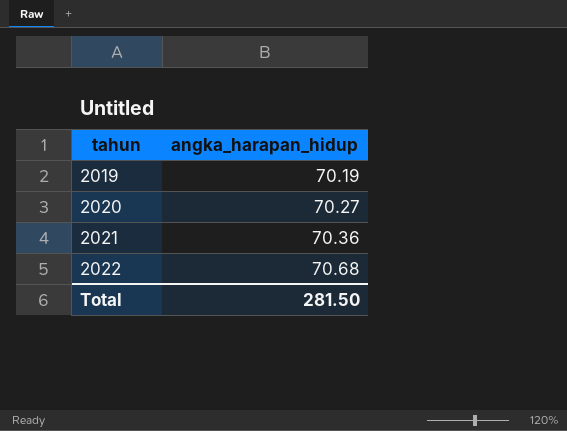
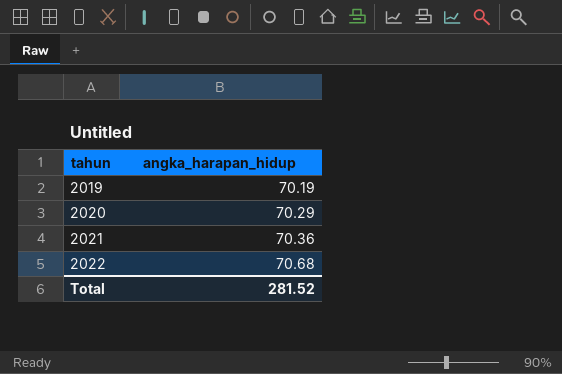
2020 | angka_harapan_hidup: 70.27 -> 70.29
Total | angka_harapan_hidup: 281.50 -> 281.52

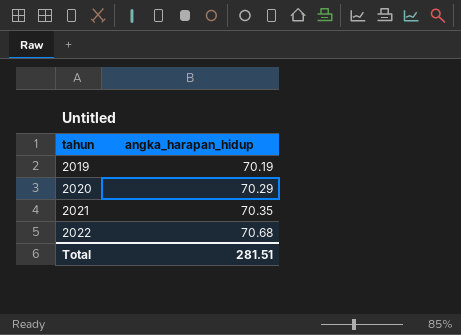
2021 | angka_harapan_hidup: 70.36 -> 70.35
Total | angka_harapan_hidup: 281.52 -> 281.51

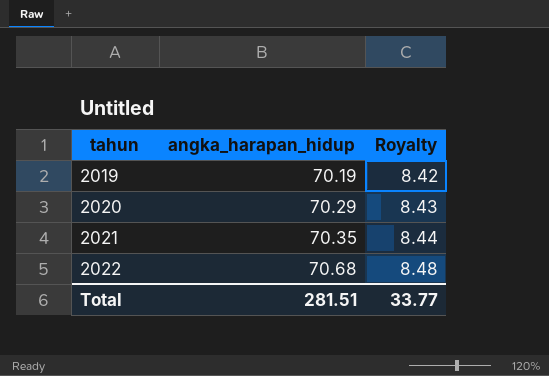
column Royalty | formula: none -> [angka_harapan_hidup] * 0.12

